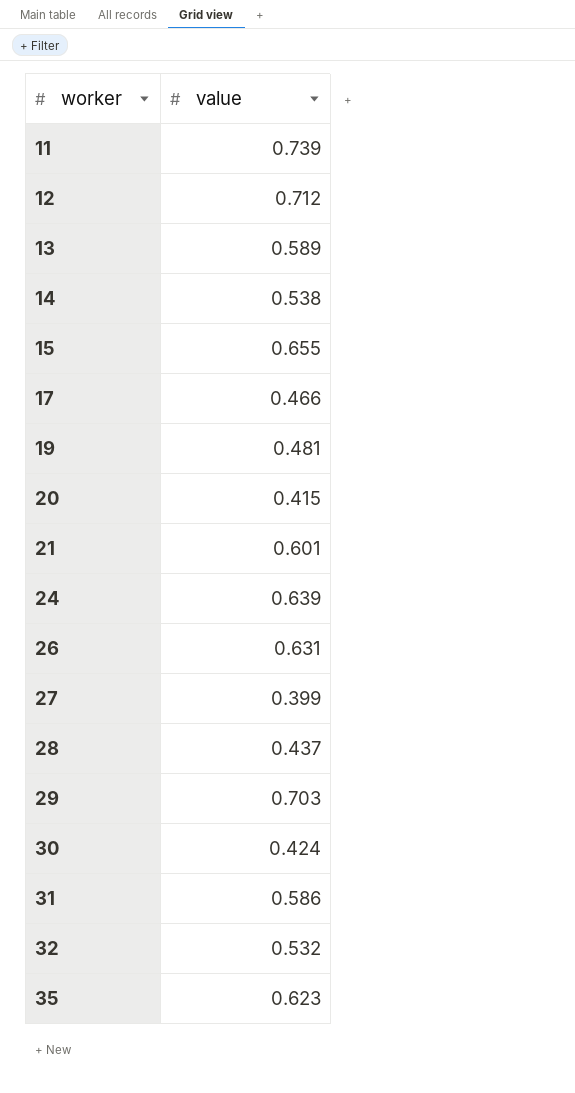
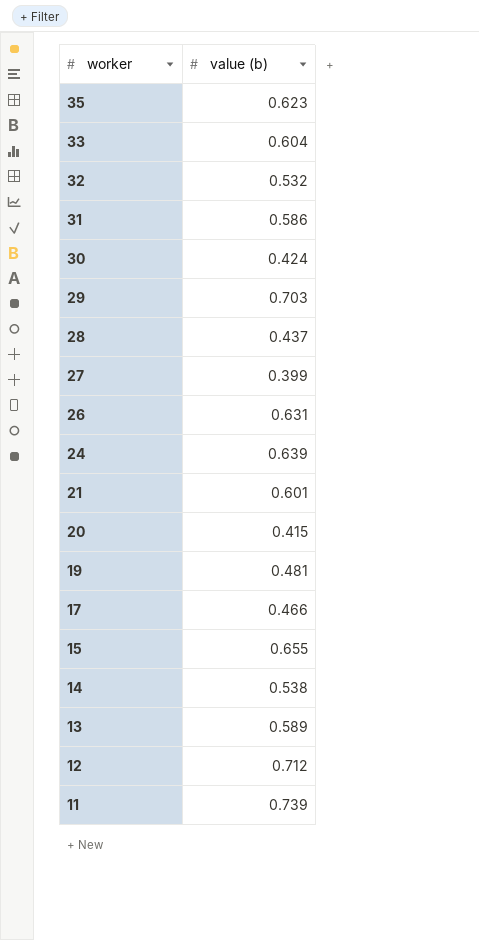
row order: worker ascending -> worker descending
column name: value -> value (b)
row 33: none -> 0.604

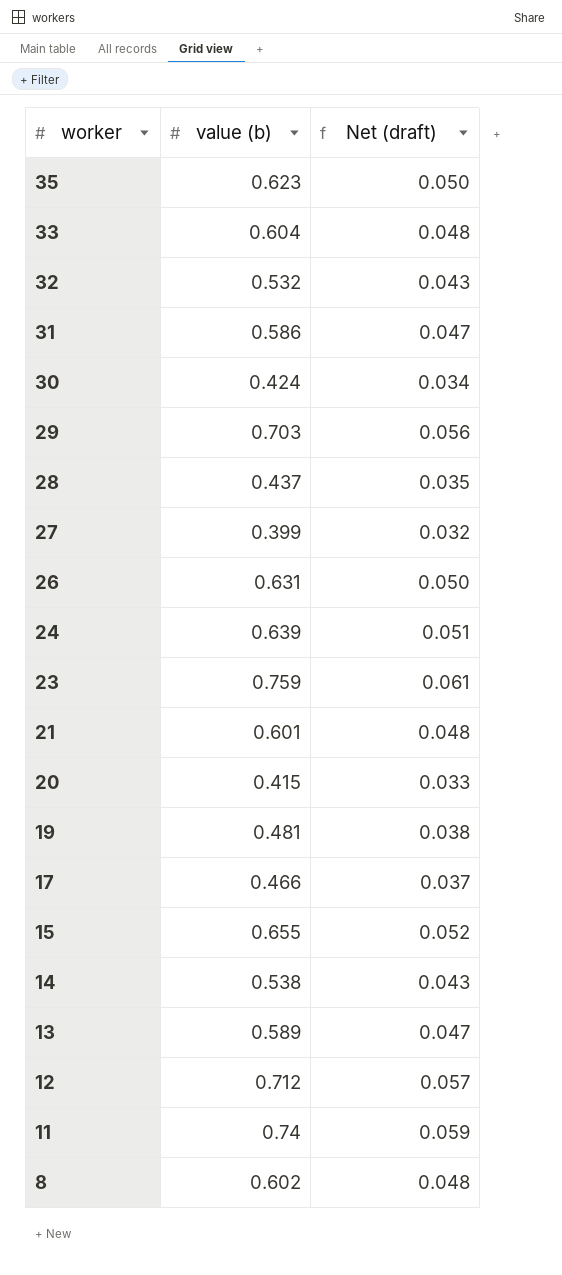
column Net (draft) | formula: none -> [value (b)] * 0.08
row 23: none -> 0.759 | 0.061
11 | value (b): 0.739 -> 0.74
row 8: none -> 0.602 | 0.048

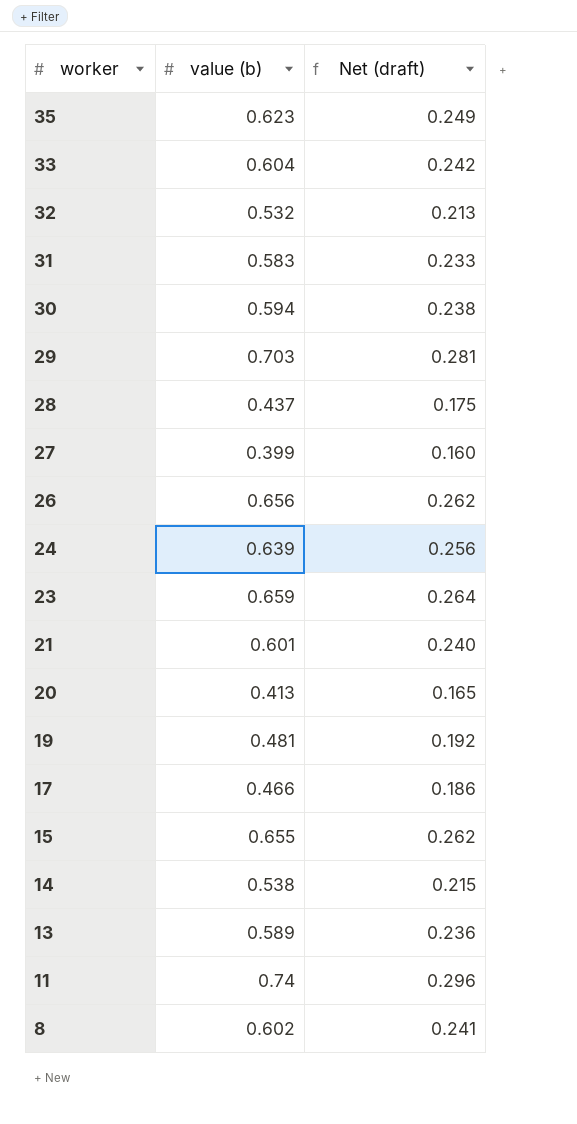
column Net (draft) | formula: [value (b)] * 0.08 -> [value (b)] * 0.4
row 12: 0.712 | 0.057 -> none
31 | value (b): 0.586 -> 0.583
30 | value (b): 0.424 -> 0.594
26 | value (b): 0.631 -> 0.656
23 | value (b): 0.759 -> 0.659
20 | value (b): 0.415 -> 0.413

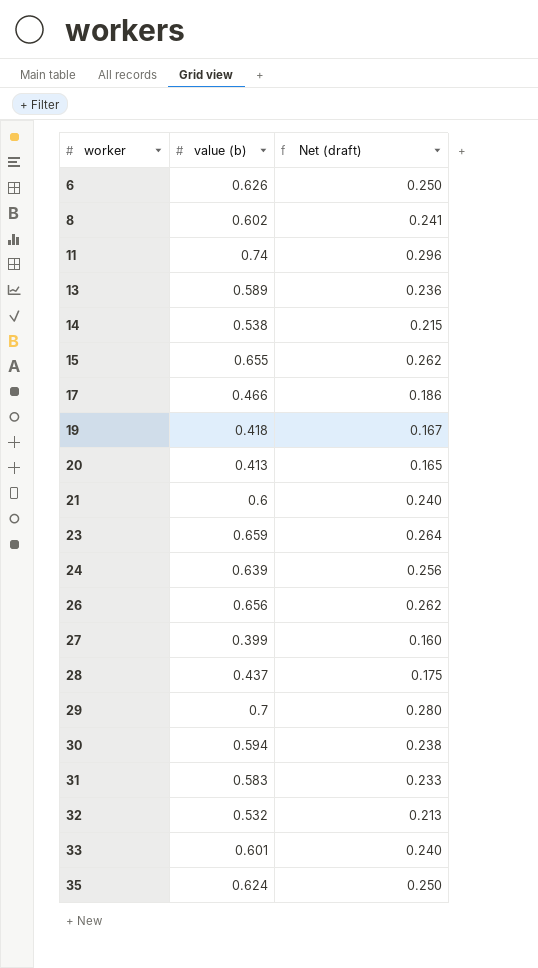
row order: worker descending -> worker ascending
row 6: none -> 0.626 | 0.250
19 | value (b): 0.481 -> 0.418
19 | Net (draft): 0.192 -> 0.167
21 | value (b): 0.601 -> 0.6
29 | value (b): 0.703 -> 0.7
29 | Net (draft): 0.281 -> 0.280
33 | value (b): 0.604 -> 0.601
33 | Net (draft): 0.242 -> 0.240
35 | value (b): 0.623 -> 0.624
35 | Net (draft): 0.249 -> 0.250

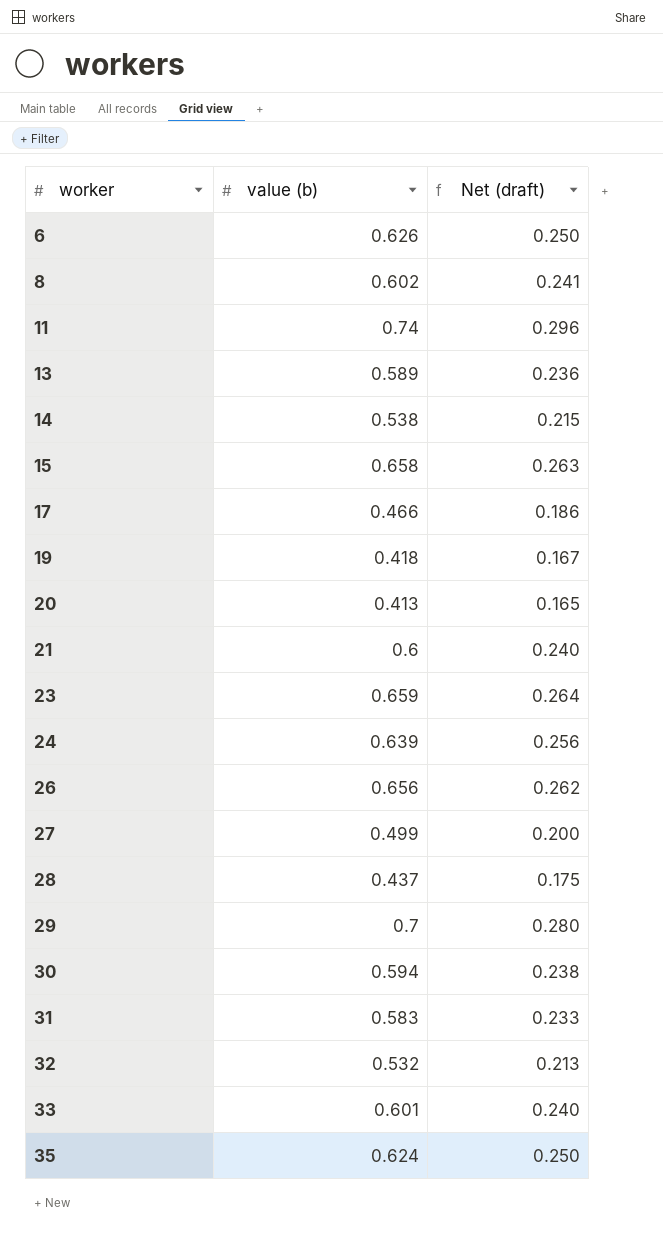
15 | value (b): 0.655 -> 0.658
15 | Net (draft): 0.262 -> 0.263
27 | value (b): 0.399 -> 0.499
27 | Net (draft): 0.160 -> 0.200

